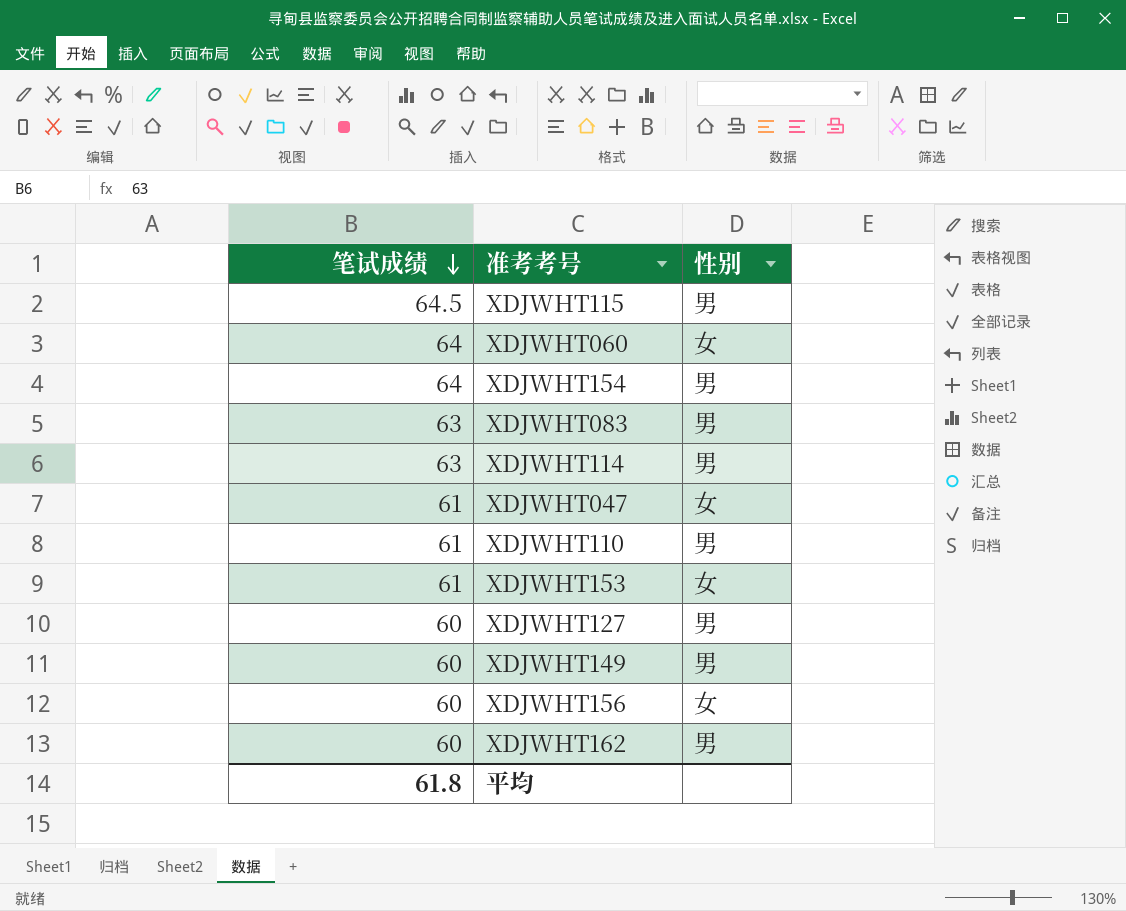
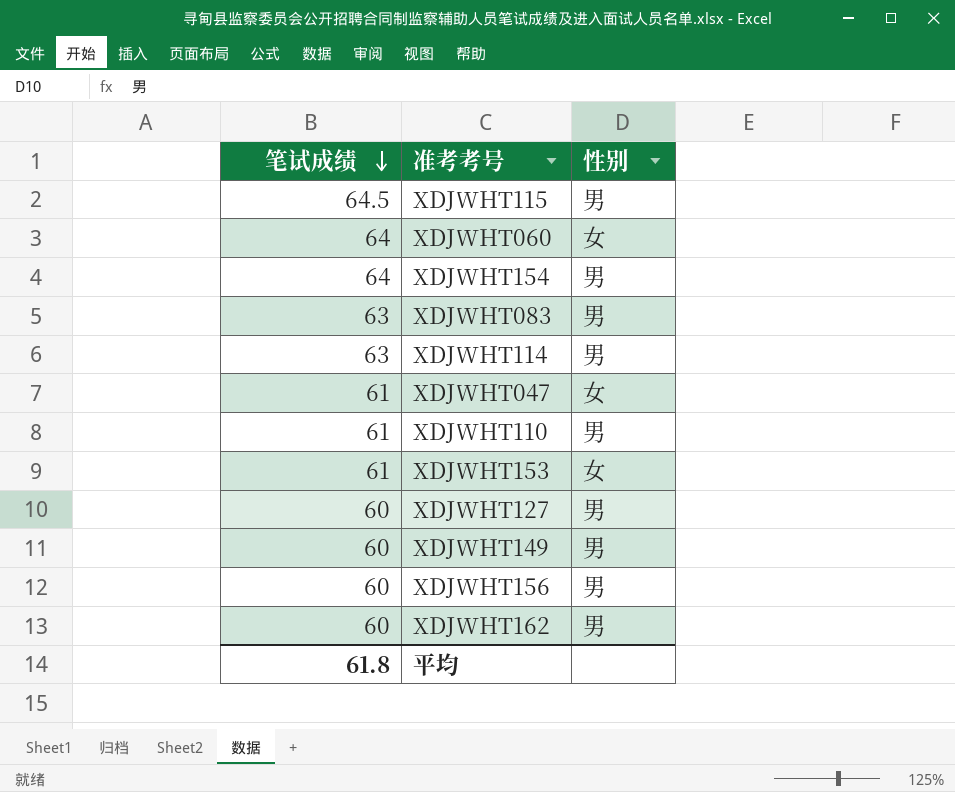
XDJWHT156 | 性别: 女 -> 男

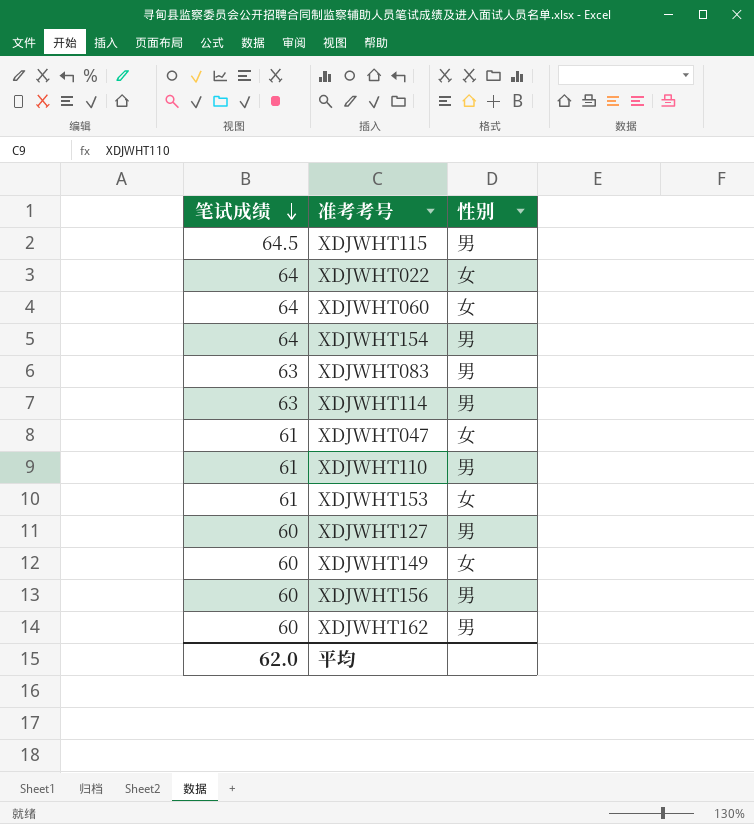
row XDJWHT022: none -> 64 | 女
XDJWHT149 | 性别: 男 -> 女
平均 | 笔试成绩: 61.8 -> 62.0

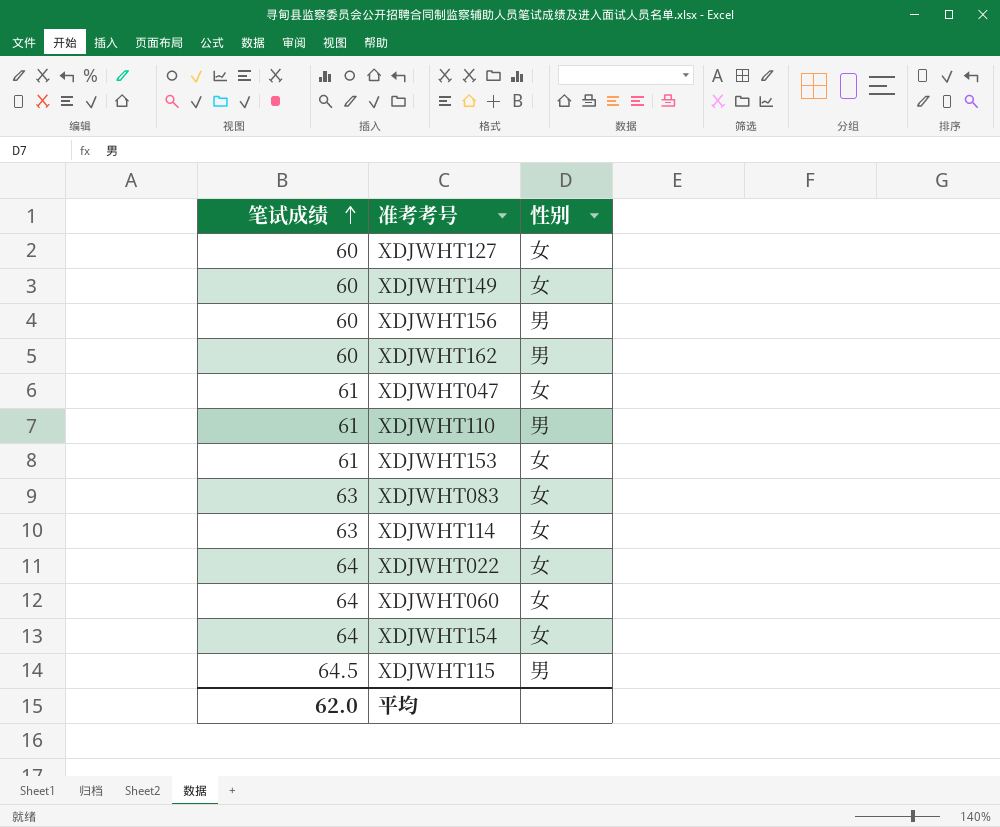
row order: 笔试成绩 descending -> 笔试成绩 ascending
XDJWHT127 | 性别: 男 -> 女
XDJWHT083 | 性别: 男 -> 女
XDJWHT114 | 性别: 男 -> 女
XDJWHT154 | 性别: 男 -> 女

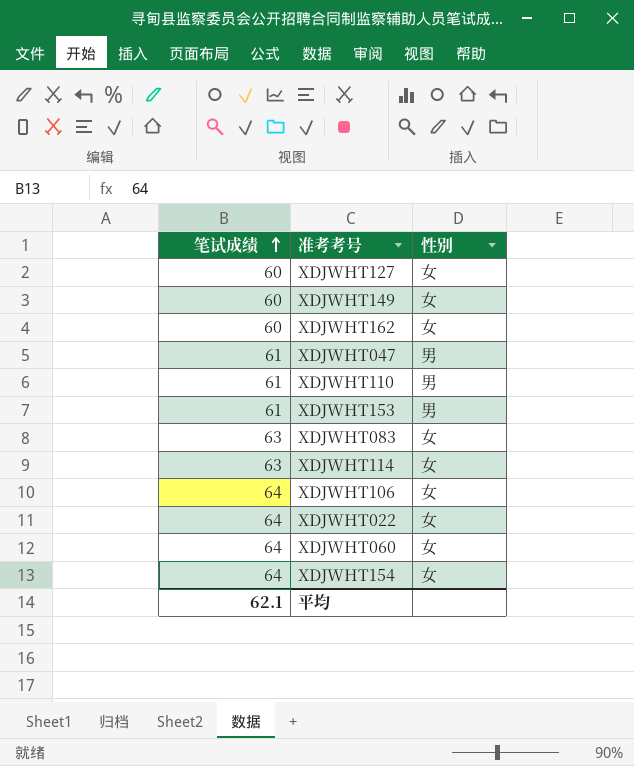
row XDJWHT156: 60 | 男 -> none
row XDJWHT115: 64.5 | 男 -> none
XDJWHT162 | 性别: 男 -> 女
XDJWHT047 | 性别: 女 -> 男
XDJWHT153 | 性别: 女 -> 男
row XDJWHT106: none -> 64 | 女
平均 | 笔试成绩: 62.0 -> 62.1

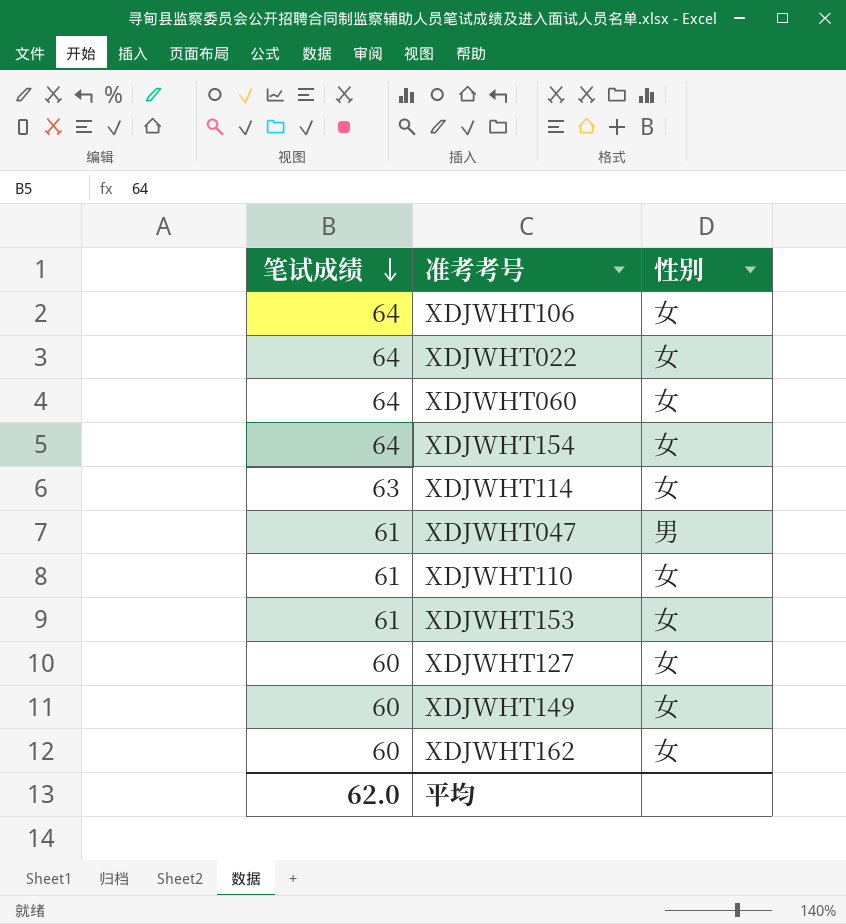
row order: 笔试成绩 ascending -> 笔试成绩 descending
row XDJWHT083: 63 | 女 -> none
XDJWHT110 | 性别: 男 -> 女
XDJWHT153 | 性别: 男 -> 女
平均 | 笔试成绩: 62.1 -> 62.0

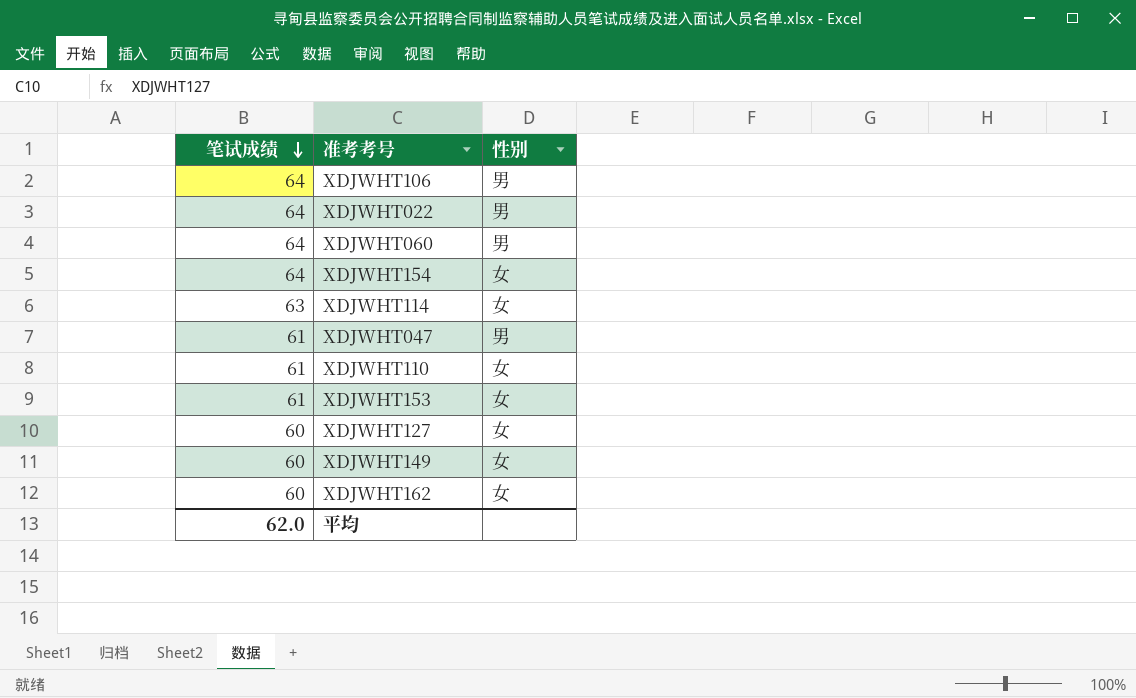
XDJWHT106 | 性别: 女 -> 男
XDJWHT022 | 性别: 女 -> 男
XDJWHT060 | 性别: 女 -> 男

